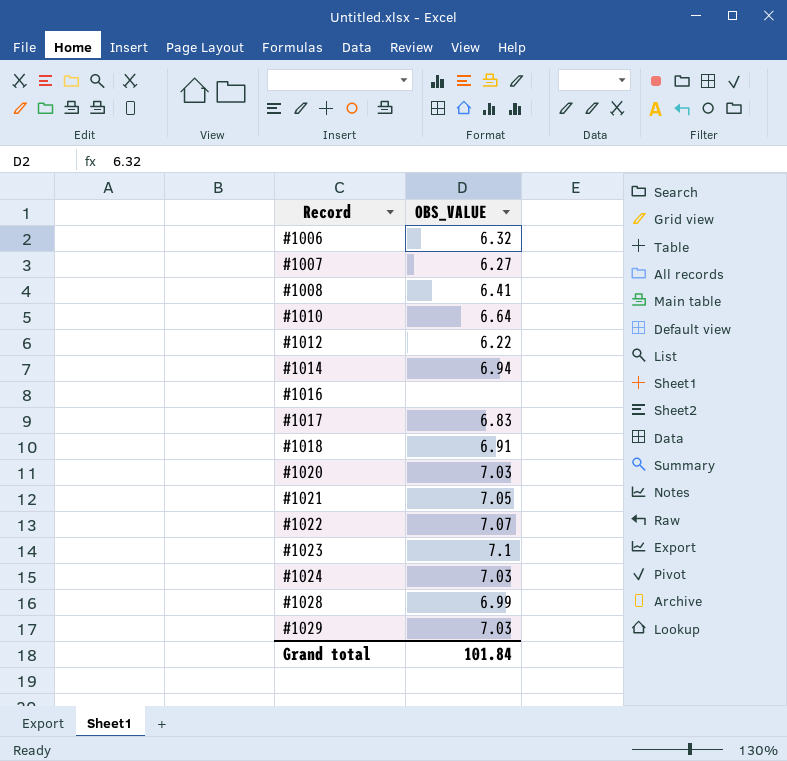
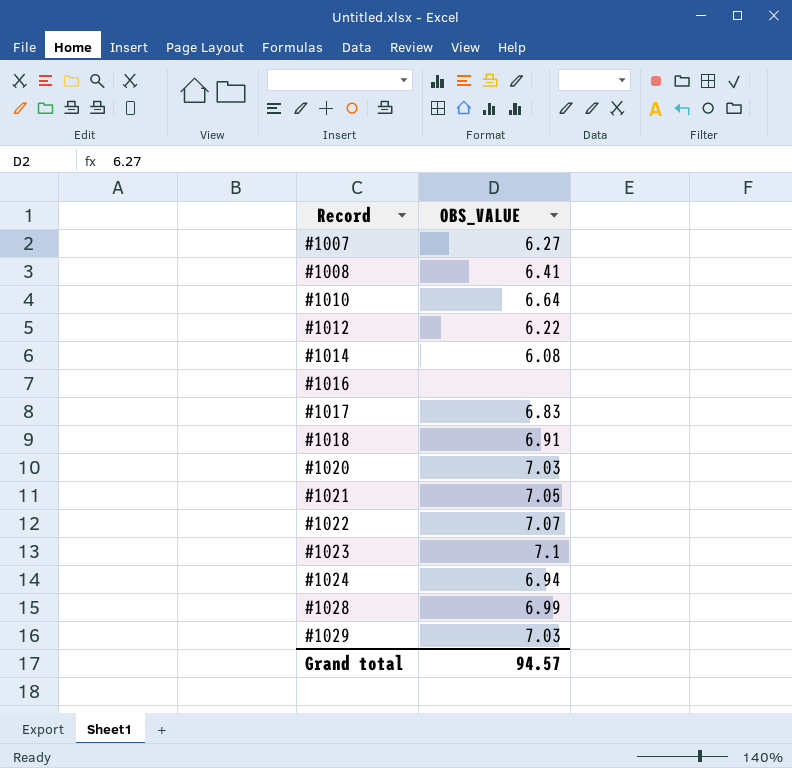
row #1006: 6.32 -> none
#1014 | OBS_VALUE: 6.94 -> 6.08
#1024 | OBS_VALUE: 7.03 -> 6.94
Grand total | OBS_VALUE: 101.84 -> 94.57

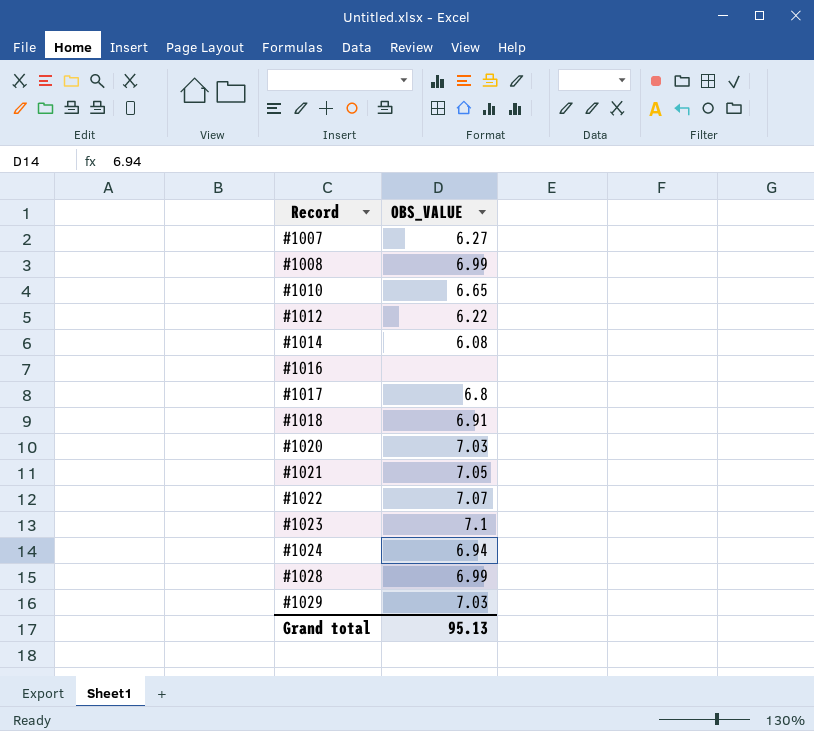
#1008 | OBS_VALUE: 6.41 -> 6.99
#1010 | OBS_VALUE: 6.64 -> 6.65
#1017 | OBS_VALUE: 6.83 -> 6.8
Grand total | OBS_VALUE: 94.57 -> 95.13

